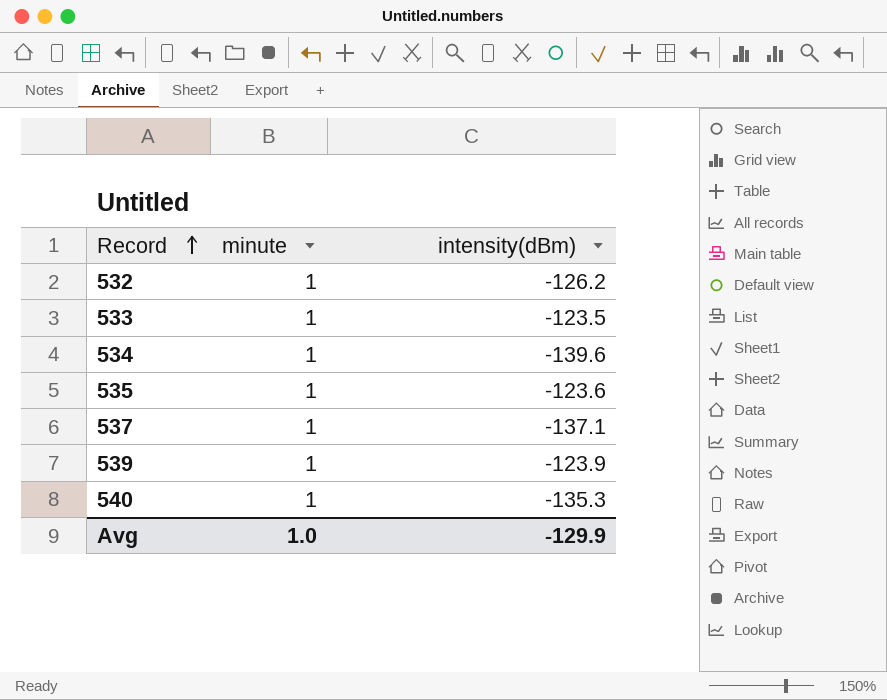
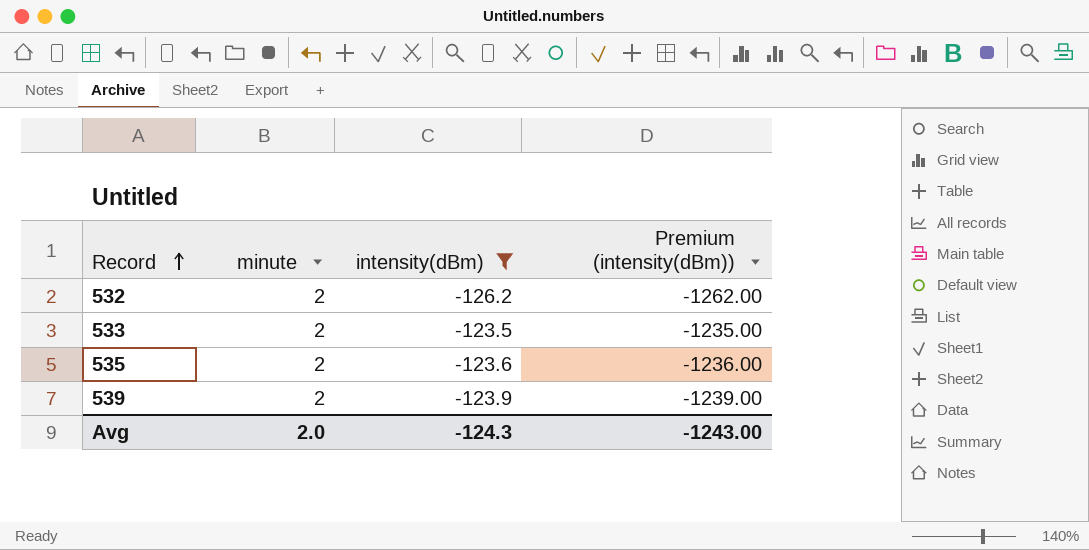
filter: none -> intensity(dBm) >= -126.2
column Premium (intensity(dBm)) | formula: none -> [intensity(dBm)] * 10
532 | minute: 1 -> 2
533 | minute: 1 -> 2
535 | minute: 1 -> 2
539 | minute: 1 -> 2
Avg | minute: 1.0 -> 2.0
Avg | intensity(dBm): -129.9 -> -124.3

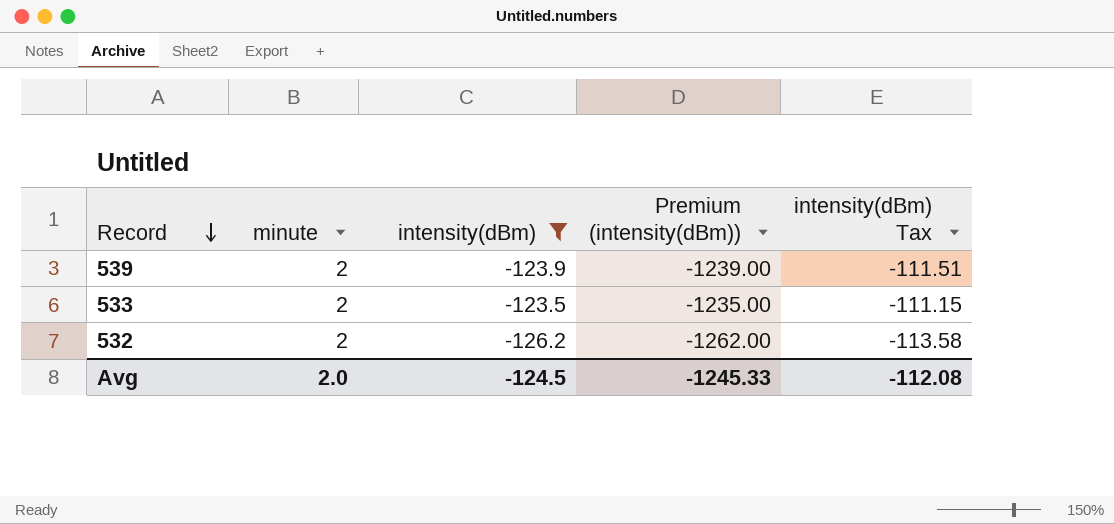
row order: Record ascending -> Record descending
column intensity(dBm) Tax | formula: none -> [intensity(dBm)] * 0.9
row 535: 2 | -123.6 | -1236.00 -> none
Avg | intensity(dBm): -124.3 -> -124.5
Avg | Premium (intensity(dBm)): -1243.00 -> -1245.33

